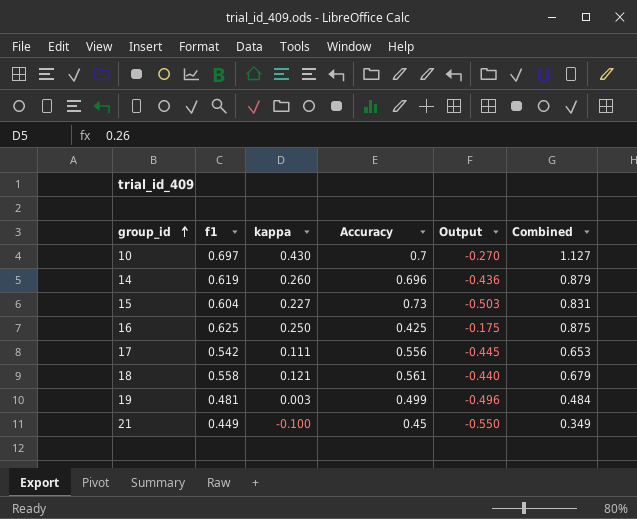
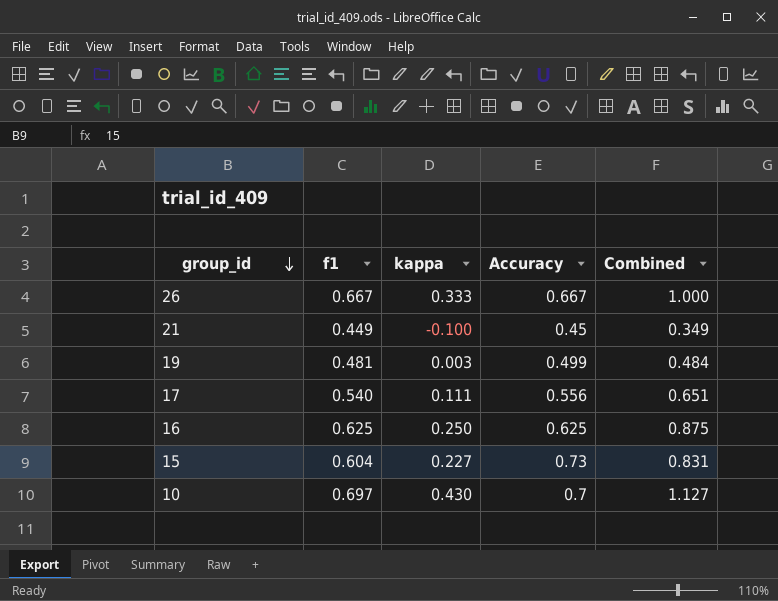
row order: group_id ascending -> group_id descending
column Output | formula: [kappa] - [Accuracy] -> none
row 14: 0.619 | 0.260 | 0.696 | -0.436 | 0.879 -> none
row 18: 0.558 | 0.121 | 0.561 | -0.440 | 0.679 -> none
row 26: none -> 0.667 | 0.333 | 0.667 | 1.000
17 | f1: 0.542 -> 0.540
17 | Combined: 0.653 -> 0.651
16 | Accuracy: 0.425 -> 0.625

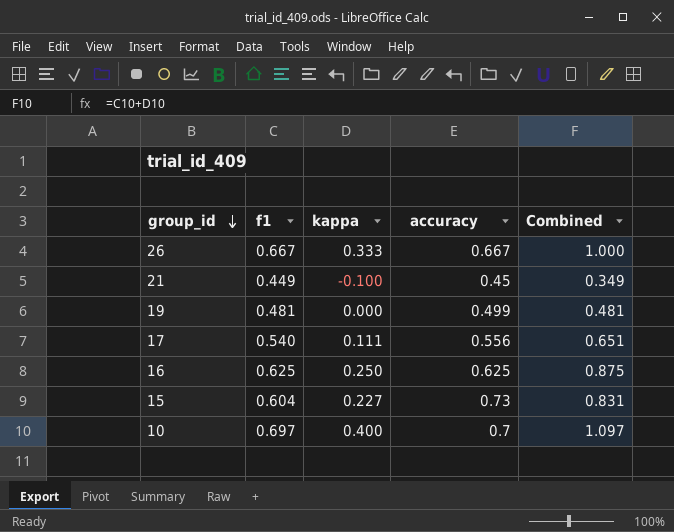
column name: Accuracy -> accuracy
19 | kappa: 0.003 -> 0.000
19 | Combined: 0.484 -> 0.481
10 | kappa: 0.430 -> 0.400
10 | Combined: 1.127 -> 1.097

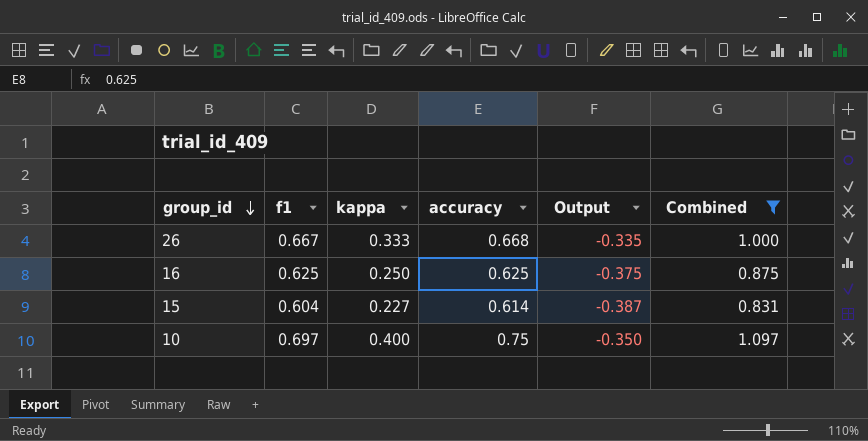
filter: none -> Combined >= 0.831
column Output | formula: none -> [kappa] - [accuracy]
26 | accuracy: 0.667 -> 0.668
15 | accuracy: 0.73 -> 0.614
10 | accuracy: 0.7 -> 0.75

